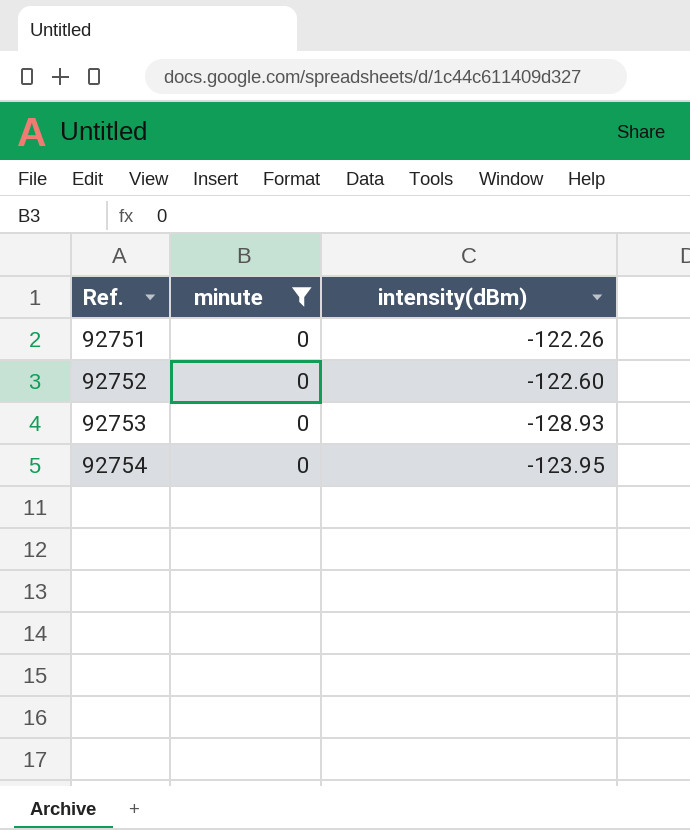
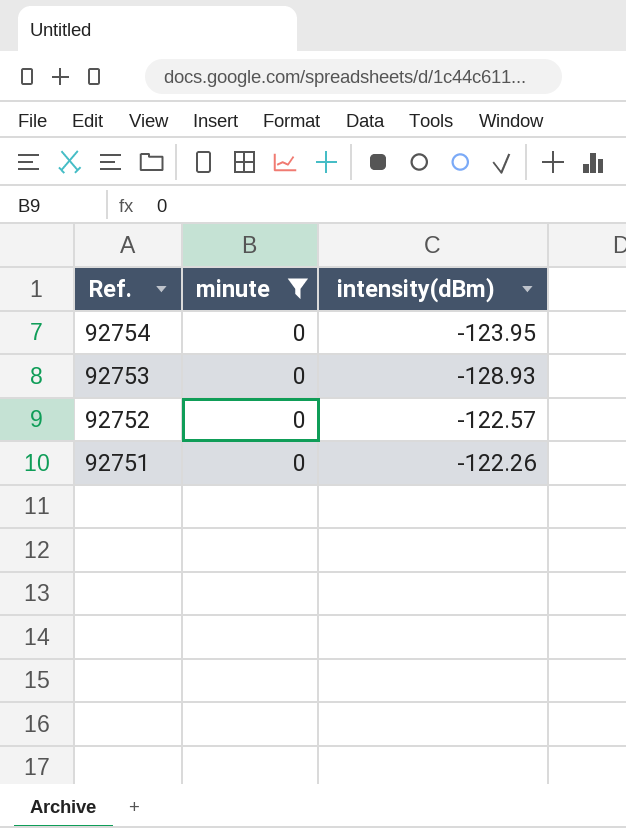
row order: Ref. ascending -> Ref. descending
92752 | intensity(dBm): -122.60 -> -122.57

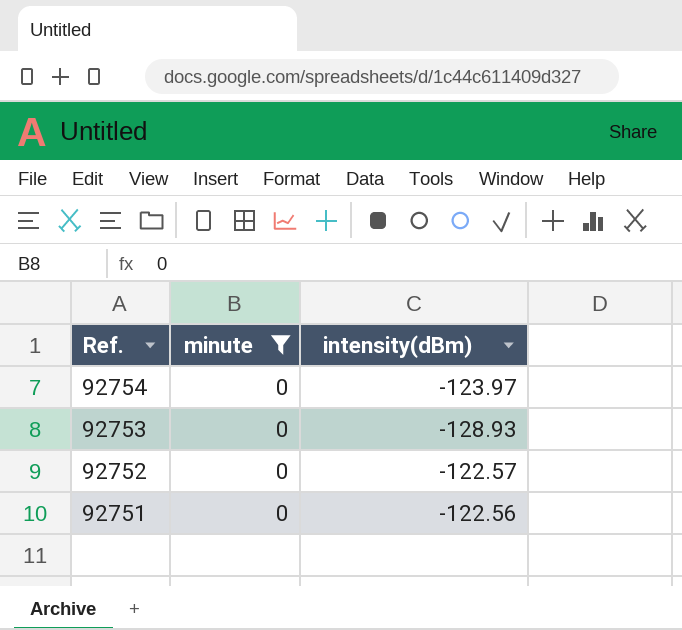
92754 | intensity(dBm): -123.95 -> -123.97
92751 | intensity(dBm): -122.26 -> -122.56

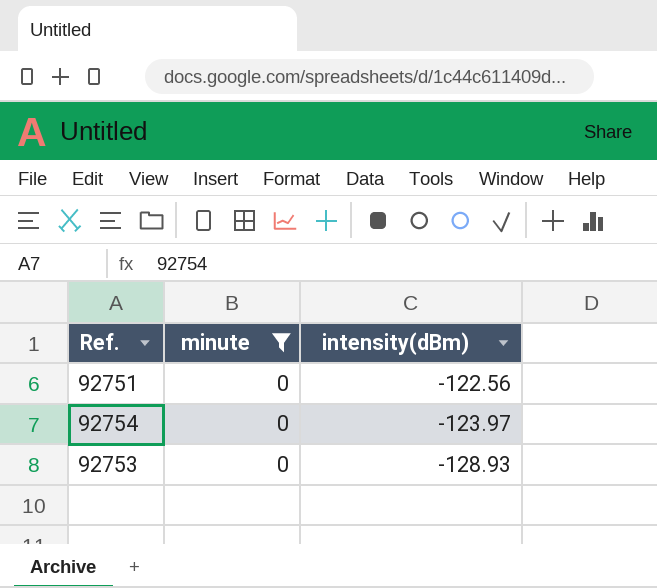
row order: Ref. descending -> intensity(dBm) descending
row 92752: 0 | -122.57 -> none

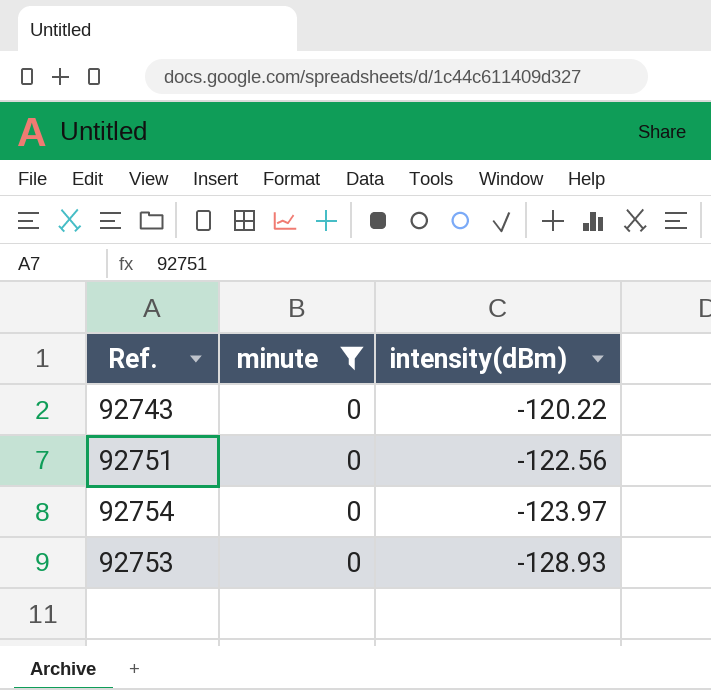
row 92743: none -> 0 | -120.22

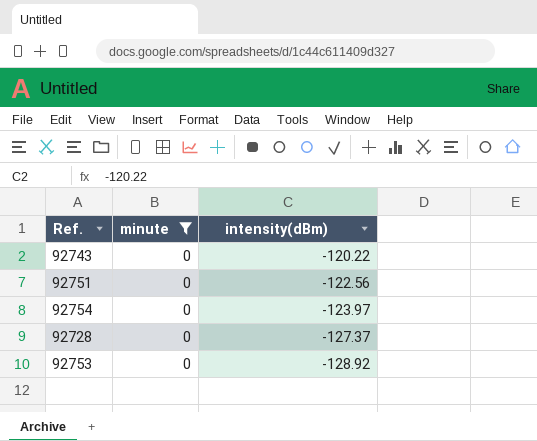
row 92728: none -> 0 | -127.37
92753 | intensity(dBm): -128.93 -> -128.92

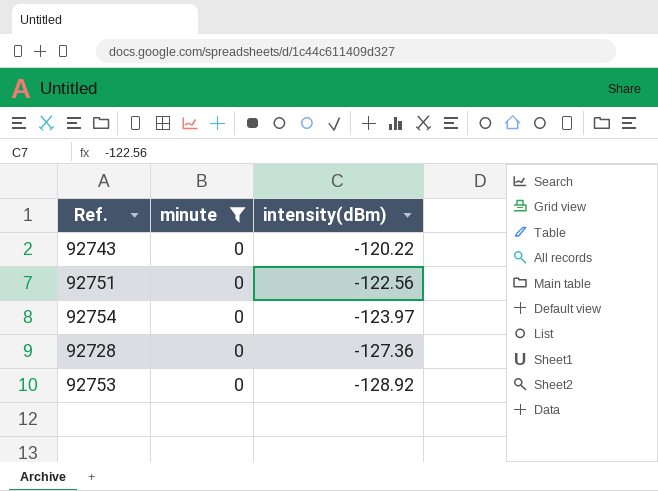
92728 | intensity(dBm): -127.37 -> -127.36

